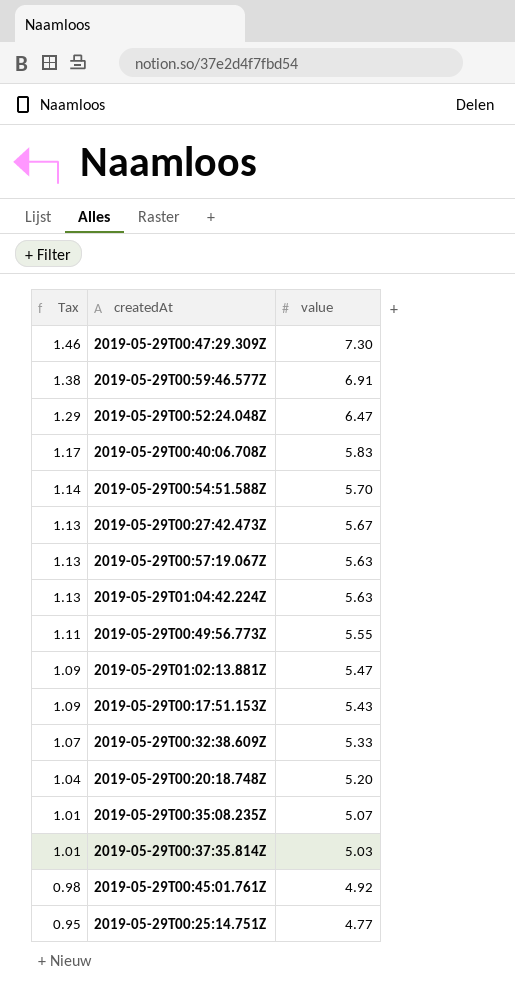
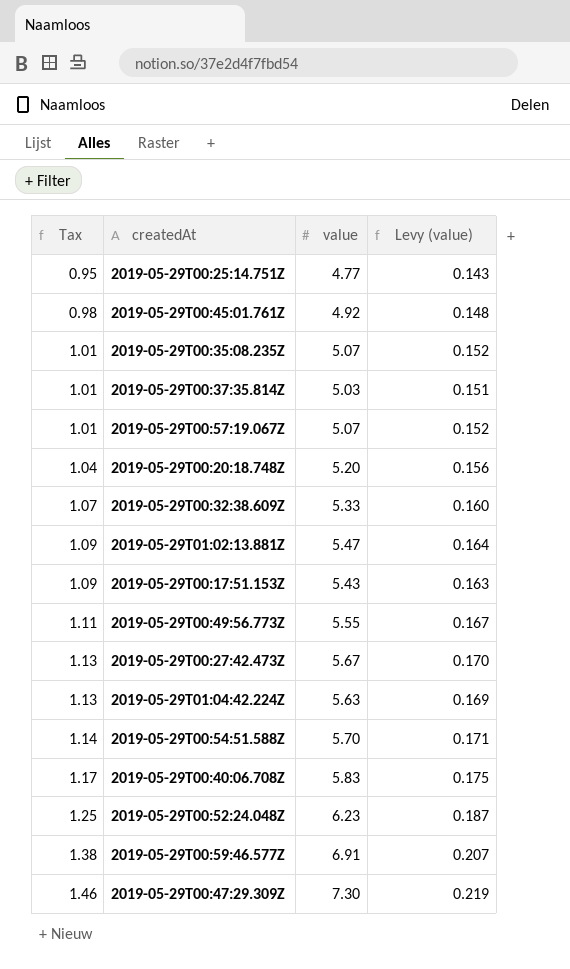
row order: Tax descending -> Tax ascending
column Levy (value) | formula: none -> [value] * 0.03
2019-05-29T00:57:19.067Z | Tax: 1.13 -> 1.01
2019-05-29T00:57:19.067Z | value: 5.63 -> 5.07
2019-05-29T00:52:24.048Z | Tax: 1.29 -> 1.25
2019-05-29T00:52:24.048Z | value: 6.47 -> 6.23

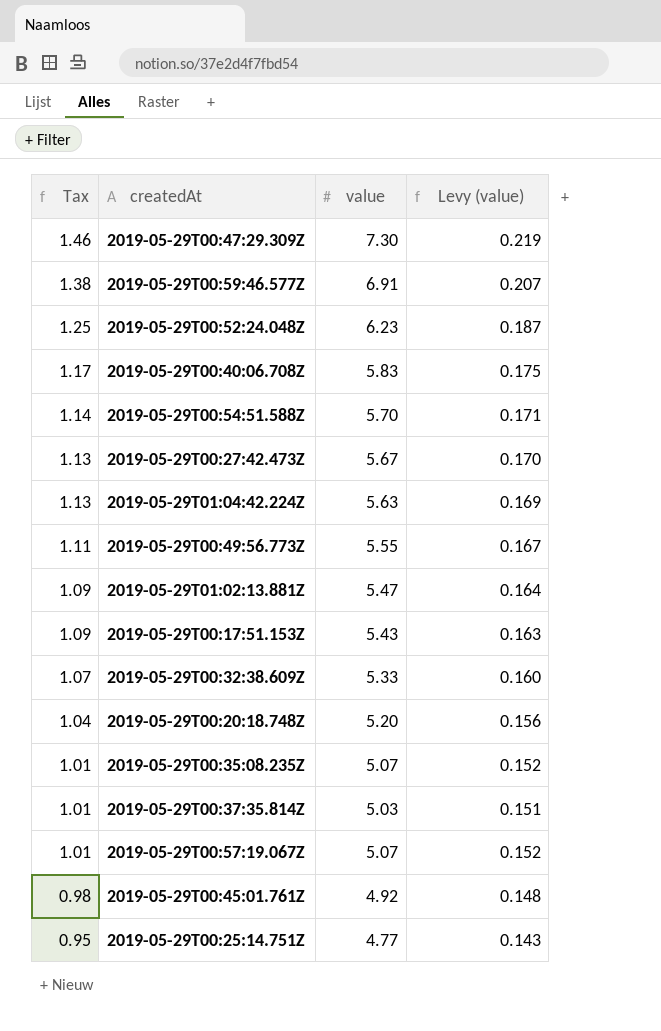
row order: Tax ascending -> Tax descending

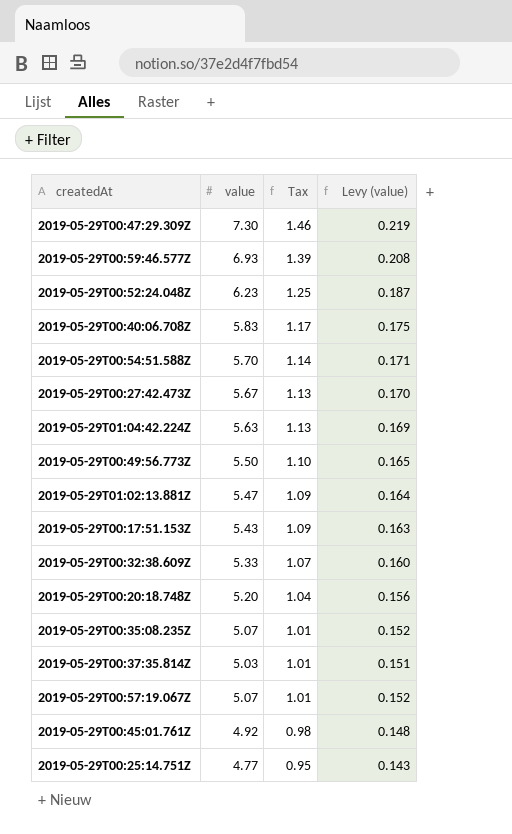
column Tax | position: 1 -> 3
2019-05-29T00:59:46.577Z | value: 6.91 -> 6.93
2019-05-29T00:59:46.577Z | Tax: 1.38 -> 1.39
2019-05-29T00:59:46.577Z | Levy (value): 0.207 -> 0.208
2019-05-29T00:49:56.773Z | value: 5.55 -> 5.50
2019-05-29T00:49:56.773Z | Tax: 1.11 -> 1.10
2019-05-29T00:49:56.773Z | Levy (value): 0.167 -> 0.165

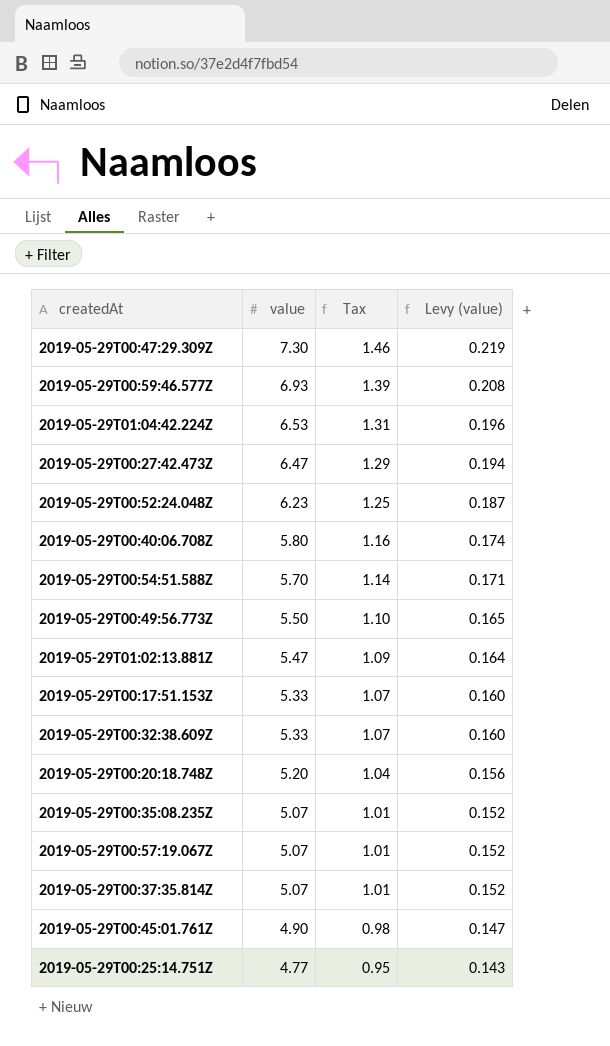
row order: Tax descending -> value descending
2019-05-29T01:04:42.224Z | value: 5.63 -> 6.53
2019-05-29T01:04:42.224Z | Tax: 1.13 -> 1.31
2019-05-29T01:04:42.224Z | Levy (value): 0.169 -> 0.196
2019-05-29T00:27:42.473Z | value: 5.67 -> 6.47
2019-05-29T00:27:42.473Z | Tax: 1.13 -> 1.29
2019-05-29T00:27:42.473Z | Levy (value): 0.170 -> 0.194
2019-05-29T00:40:06.708Z | value: 5.83 -> 5.80
2019-05-29T00:40:06.708Z | Tax: 1.17 -> 1.16
2019-05-29T00:40:06.708Z | Levy (value): 0.175 -> 0.174
2019-05-29T00:17:51.153Z | value: 5.43 -> 5.33
2019-05-29T00:17:51.153Z | Tax: 1.09 -> 1.07
2019-05-29T00:17:51.153Z | Levy (value): 0.163 -> 0.160
2019-05-29T00:37:35.814Z | value: 5.03 -> 5.07
2019-05-29T00:37:35.814Z | Levy (value): 0.151 -> 0.152
2019-05-29T00:45:01.761Z | value: 4.92 -> 4.90
2019-05-29T00:45:01.761Z | Levy (value): 0.148 -> 0.147

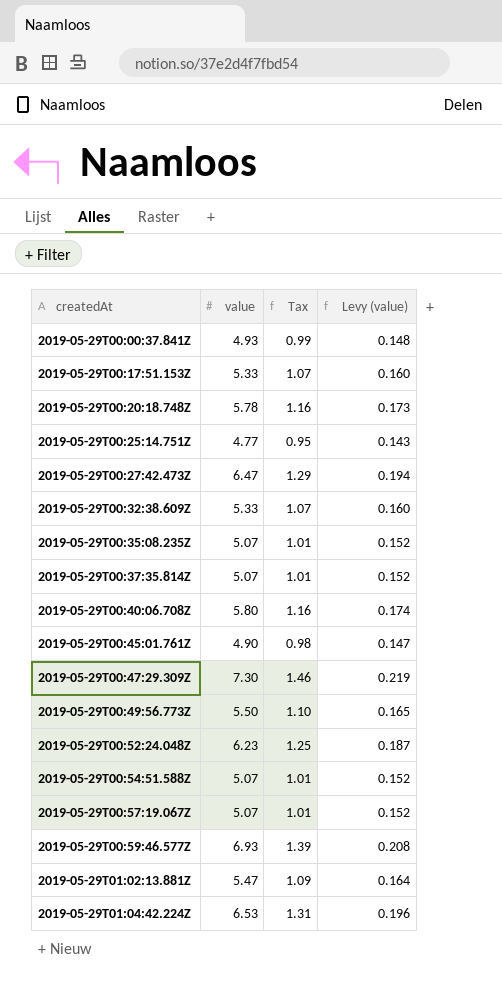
row order: value descending -> createdAt ascending
row 2019-05-29T00:00:37.841Z: none -> 4.93 | 0.99 | 0.148
2019-05-29T00:20:18.748Z | value: 5.20 -> 5.78
2019-05-29T00:20:18.748Z | Tax: 1.04 -> 1.16
2019-05-29T00:20:18.748Z | Levy (value): 0.156 -> 0.173
2019-05-29T00:54:51.588Z | value: 5.70 -> 5.07
2019-05-29T00:54:51.588Z | Tax: 1.14 -> 1.01
2019-05-29T00:54:51.588Z | Levy (value): 0.171 -> 0.152

